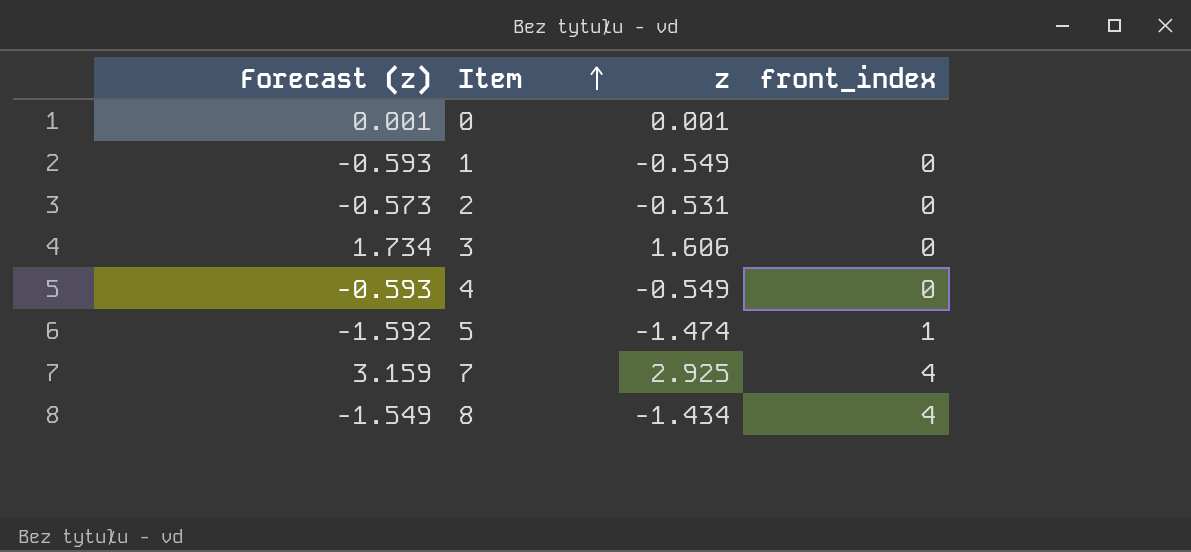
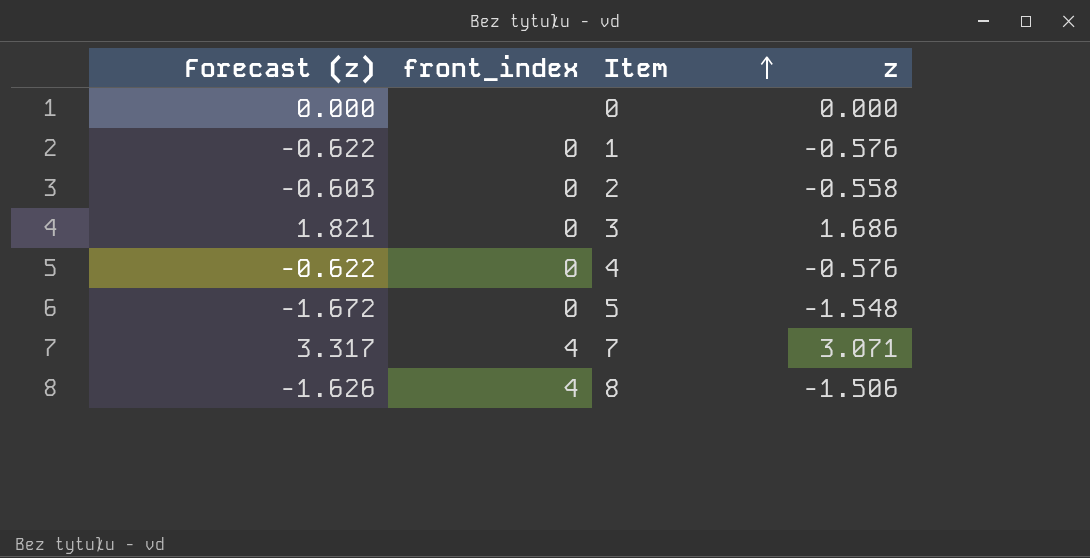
column front_index | position: 4 -> 2
0 | Forecast (z): 0.001 -> 0.000
0 | z: 0.001 -> 0.000
1 | Forecast (z): -0.593 -> -0.622
1 | z: -0.549 -> -0.576
2 | Forecast (z): -0.573 -> -0.603
2 | z: -0.531 -> -0.558
3 | Forecast (z): 1.734 -> 1.821
3 | z: 1.606 -> 1.686
4 | Forecast (z): -0.593 -> -0.622
4 | z: -0.549 -> -0.576
5 | Forecast (z): -1.592 -> -1.672
5 | front_index: 1 -> 0
5 | z: -1.474 -> -1.548
7 | Forecast (z): 3.159 -> 3.317
7 | z: 2.925 -> 3.071
8 | Forecast (z): -1.549 -> -1.626
8 | z: -1.434 -> -1.506

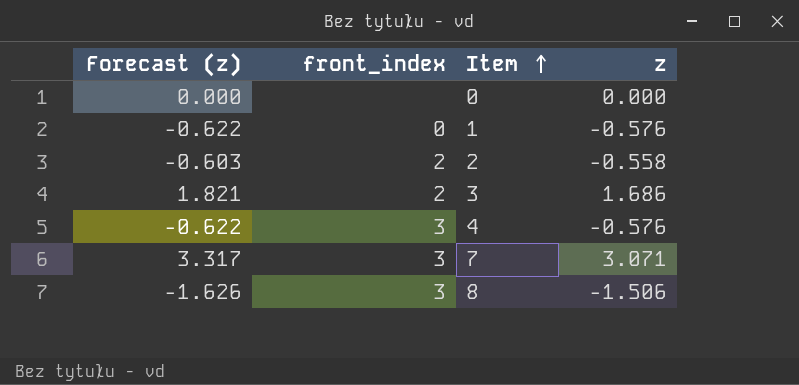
row 5: -1.672 | 0 | -1.548 -> none
2 | front_index: 0 -> 2
3 | front_index: 0 -> 2
4 | front_index: 0 -> 3
7 | front_index: 4 -> 3
8 | front_index: 4 -> 3

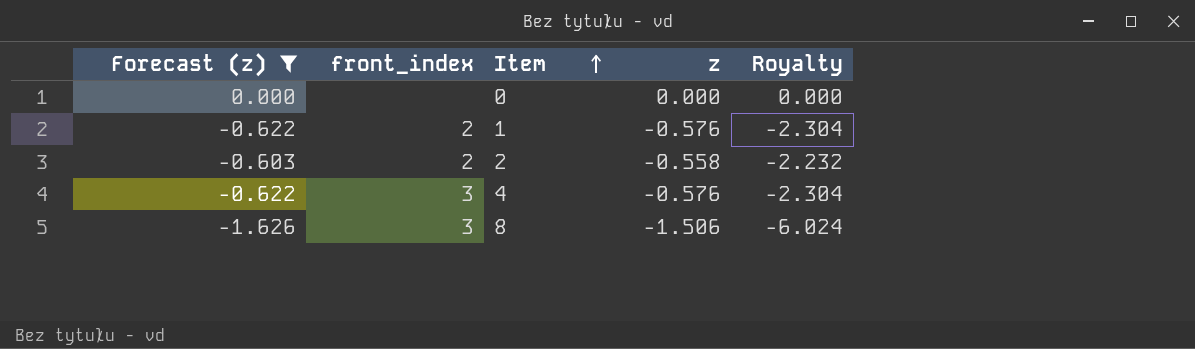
filter: none -> Forecast (z) <= 0.000
column Royalty | formula: none -> [z] * 4
1 | front_index: 0 -> 2

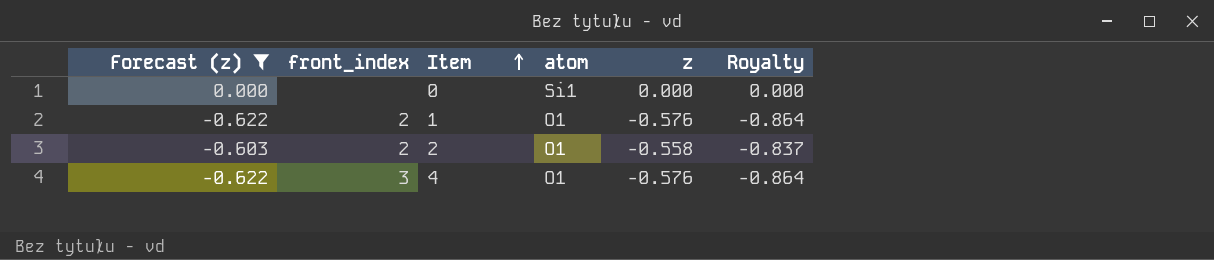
column atom | position: none -> 4
column Royalty | formula: [z] * 4 -> [z] * 1.5
row 8: -1.626 | 3 | -1.506 | -6.024 -> none

